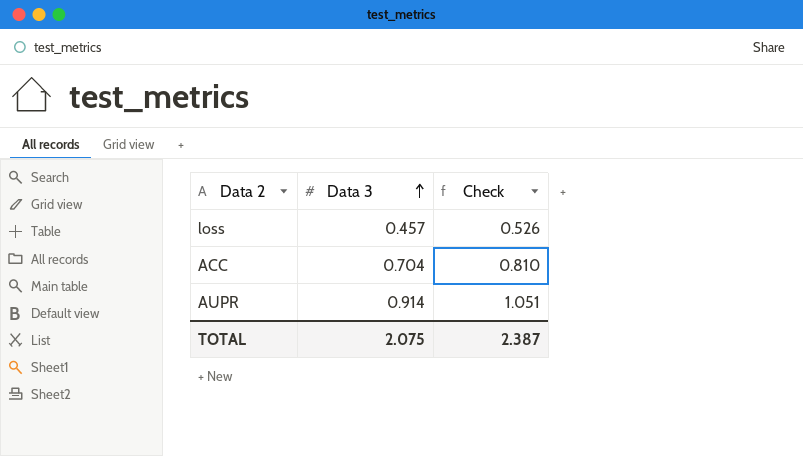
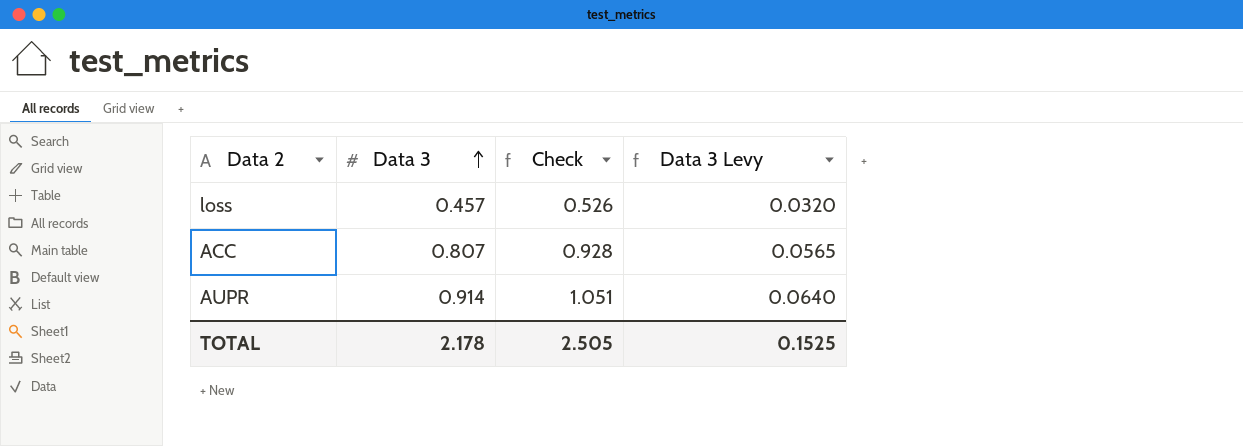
column Data 3 Levy | formula: none -> [Data 3] * 0.07
ACC | Data 3: 0.704 -> 0.807
ACC | Check: 0.810 -> 0.928
TOTAL | Data 3: 2.075 -> 2.178
TOTAL | Check: 2.387 -> 2.505

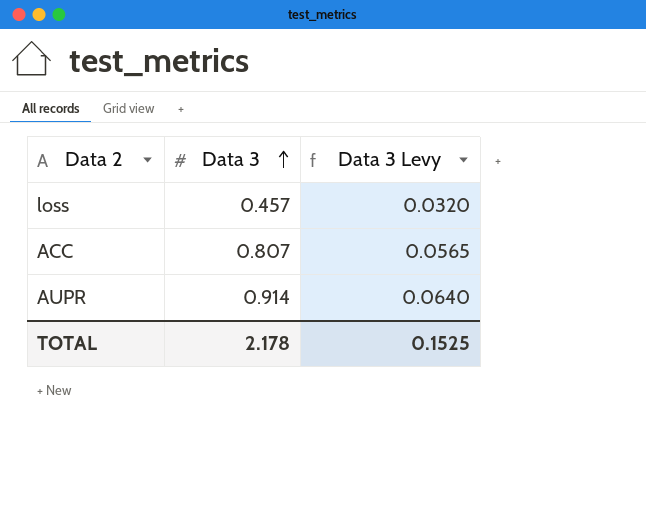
column Check | formula: [Data 3] * 1.15 -> none

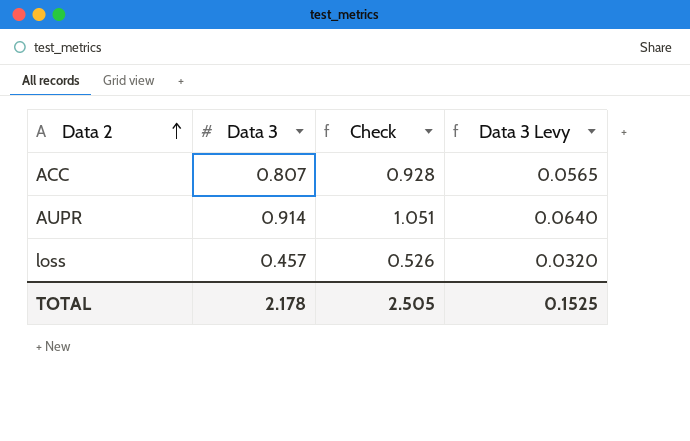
row order: Data 3 ascending -> Data 2 ascending
column Check | formula: none -> [Data 3] * 1.15

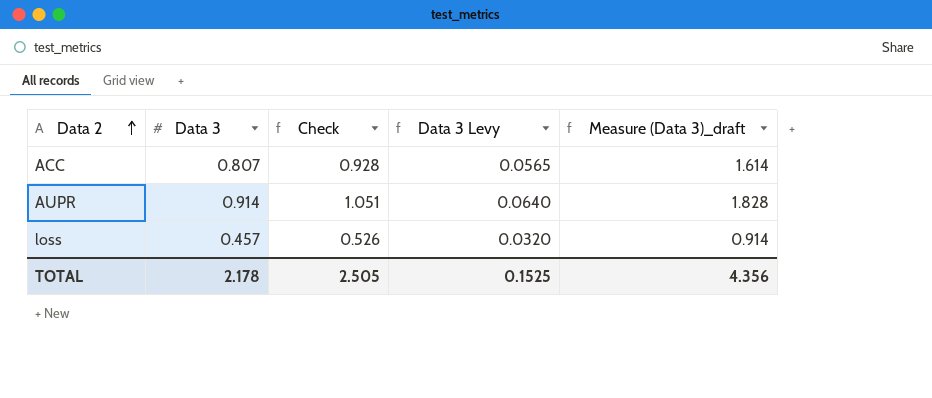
column Measure (Data 3)_draft | formula: none -> [Data 3] * 2

